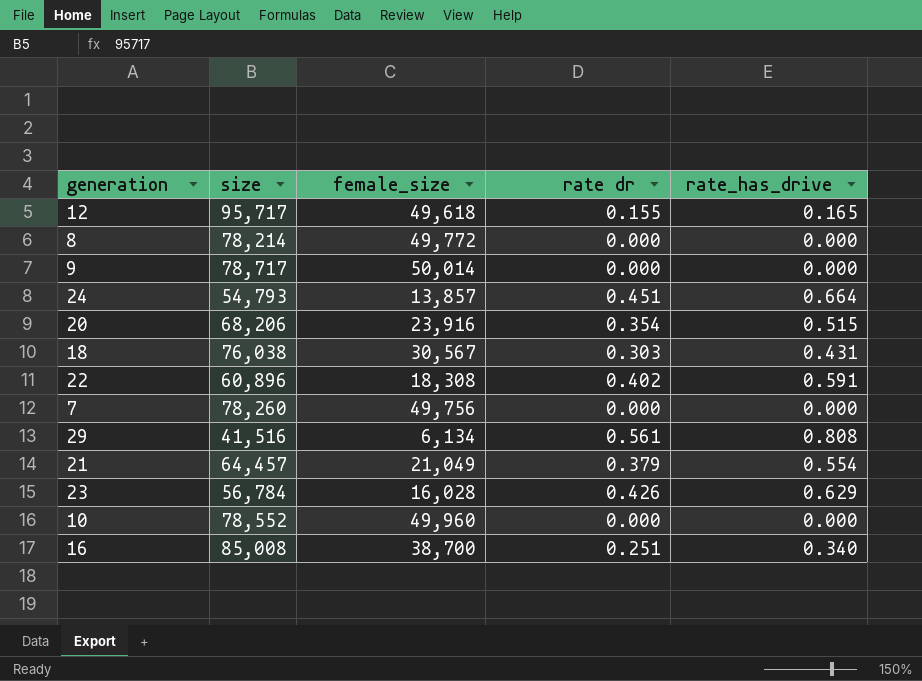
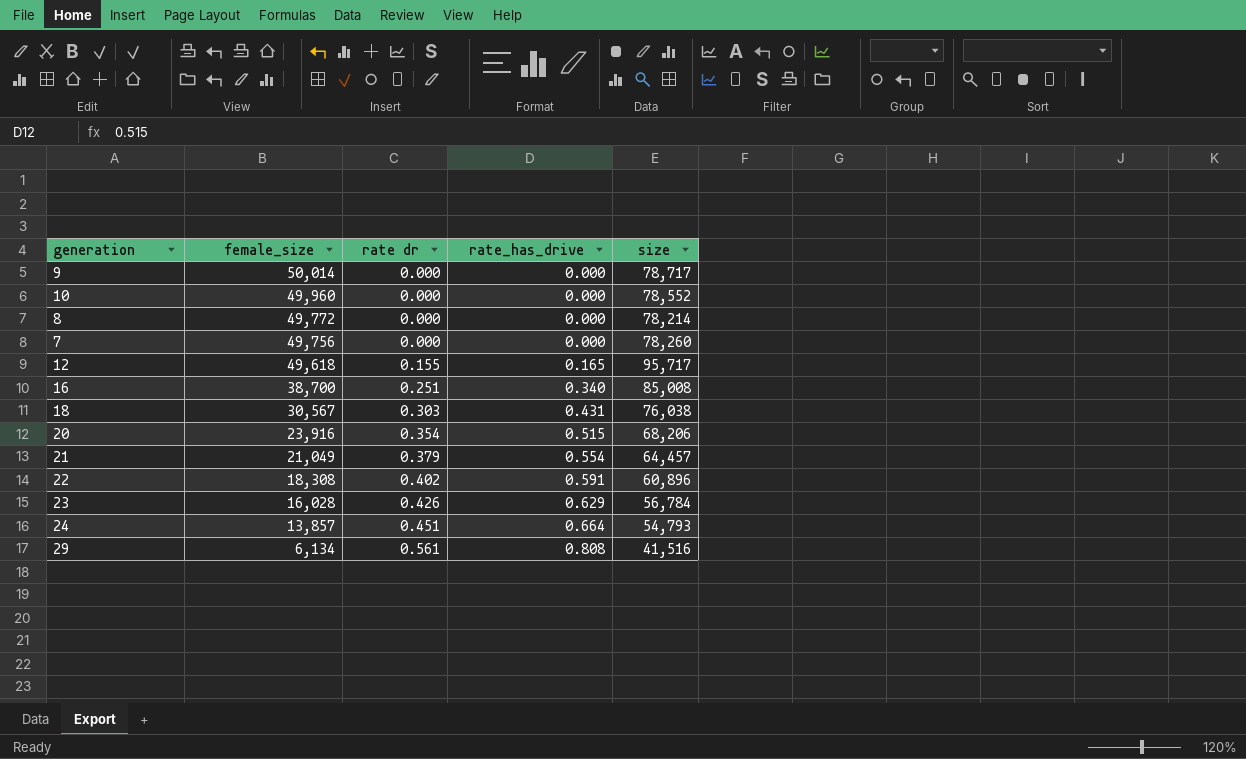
row order: none -> female_size descending
column size | position: 2 -> 5

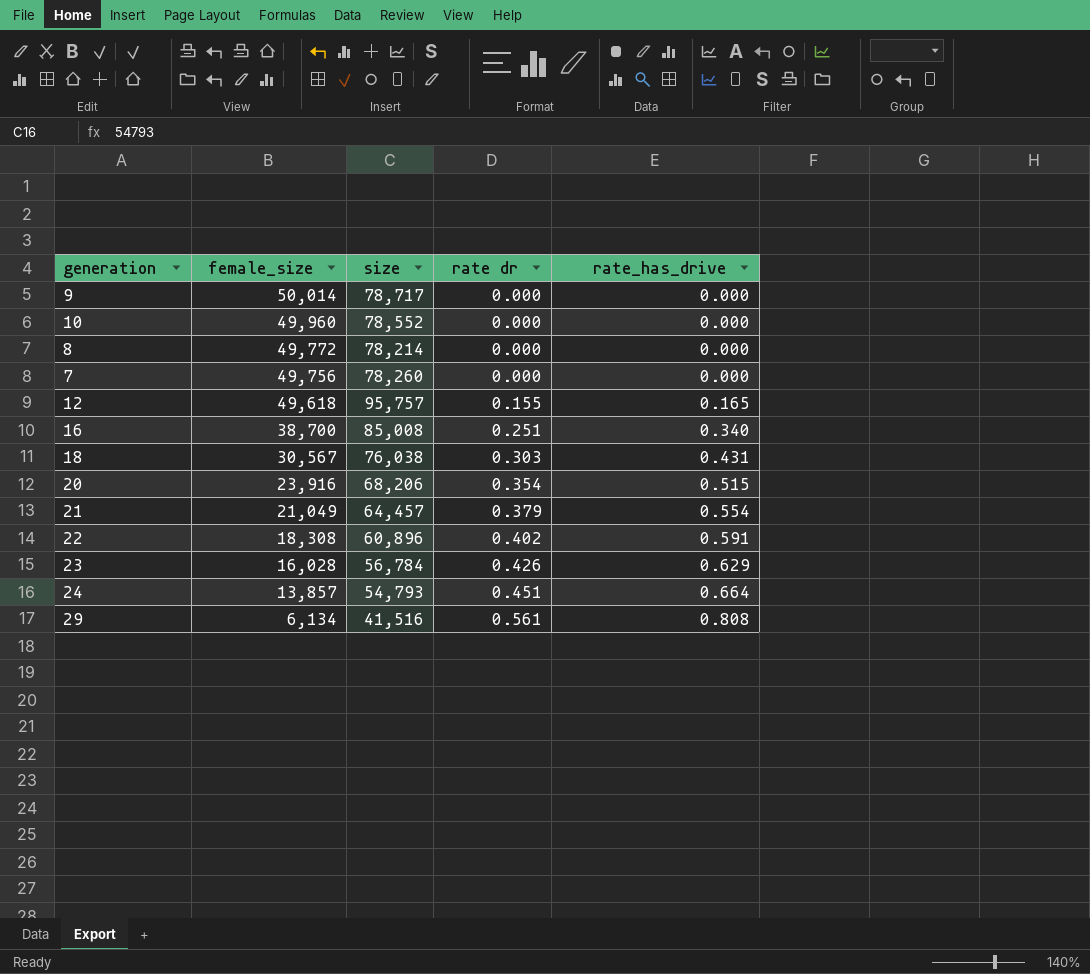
column size | position: 5 -> 3
12 | size: 95,717 -> 95,757

